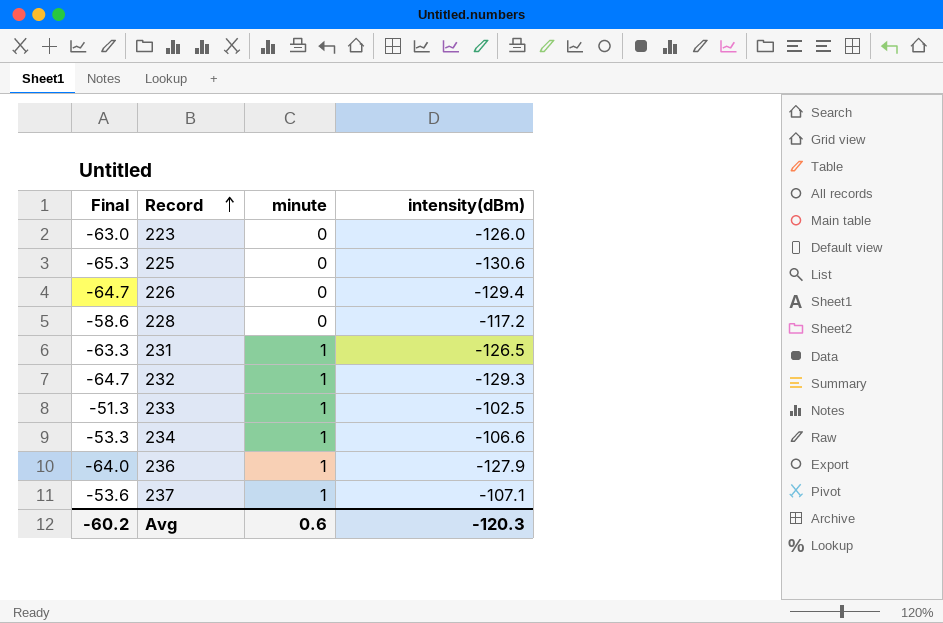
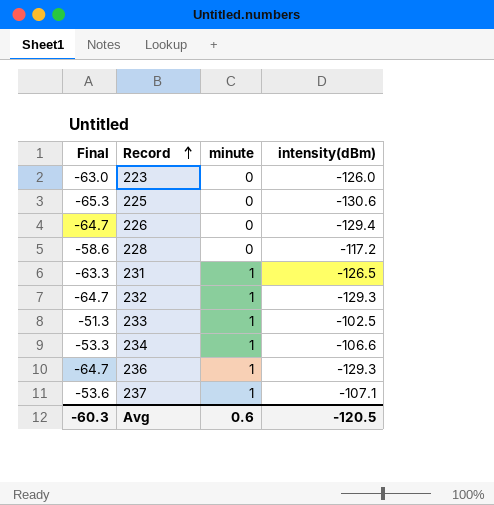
236 | Final: -64.0 -> -64.7
236 | intensity(dBm): -127.9 -> -129.3
Avg | Final: -60.2 -> -60.3
Avg | intensity(dBm): -120.3 -> -120.5

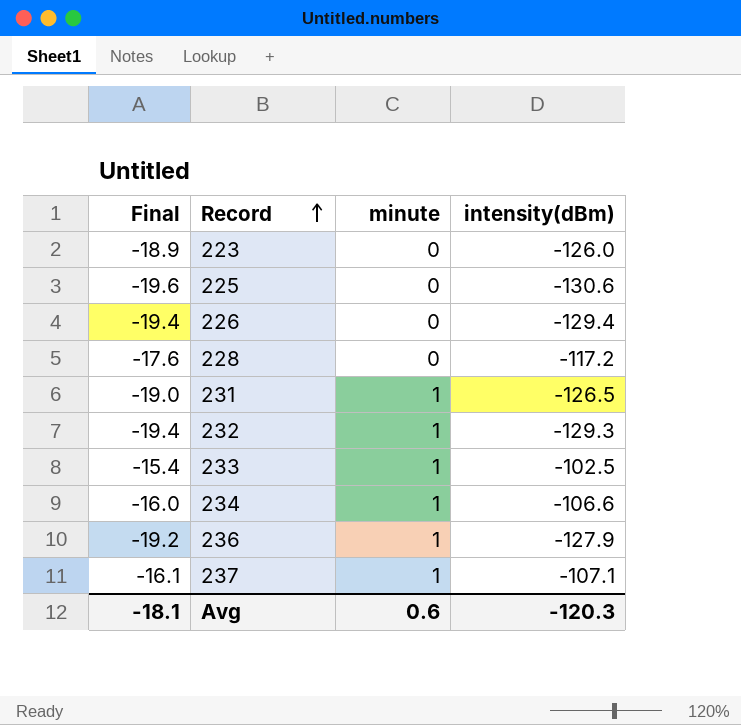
column Final | formula: [intensity(dBm)] * 0.5 -> [intensity(dBm)] * 0.15
236 | intensity(dBm): -129.3 -> -127.9
Avg | Final: -60.3 -> -18.1
Avg | intensity(dBm): -120.5 -> -120.3

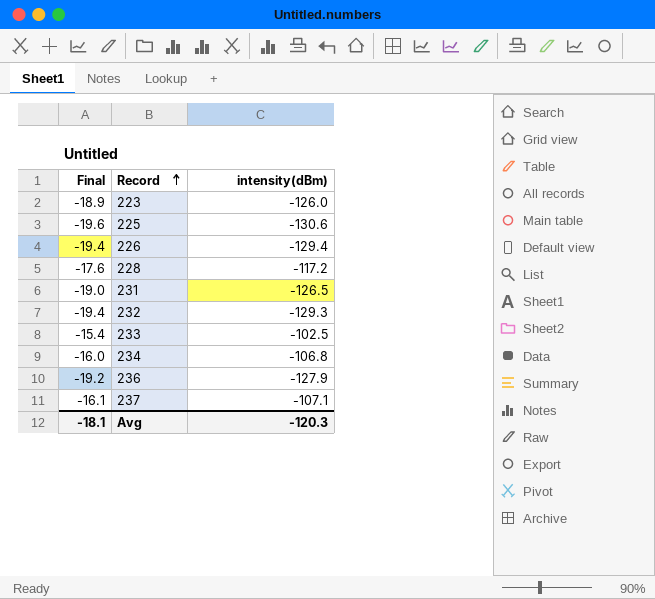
column minute | position: 3 -> none
234 | intensity(dBm): -106.6 -> -106.8

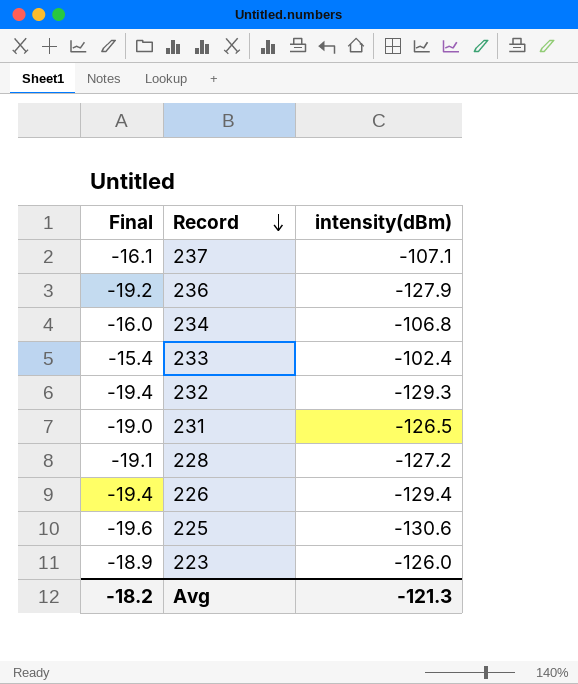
row order: Record ascending -> Record descending
233 | intensity(dBm): -102.5 -> -102.4
228 | Final: -17.6 -> -19.1
228 | intensity(dBm): -117.2 -> -127.2
Avg | Final: -18.1 -> -18.2
Avg | intensity(dBm): -120.3 -> -121.3

